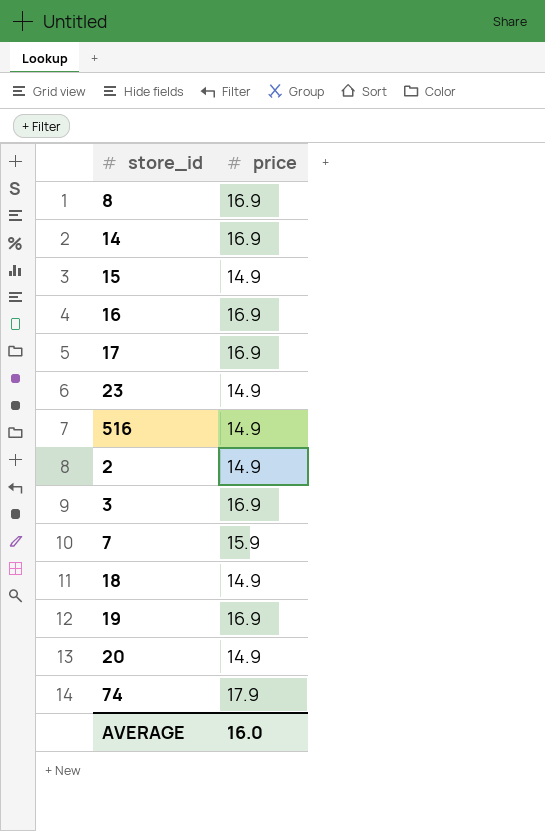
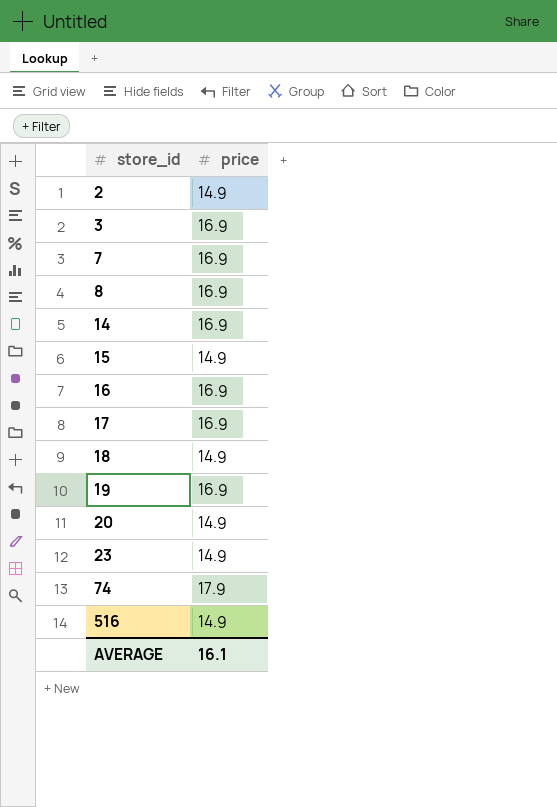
row order: none -> store_id ascending
7 | price: 15.9 -> 16.9
AVERAGE | price: 16.0 -> 16.1

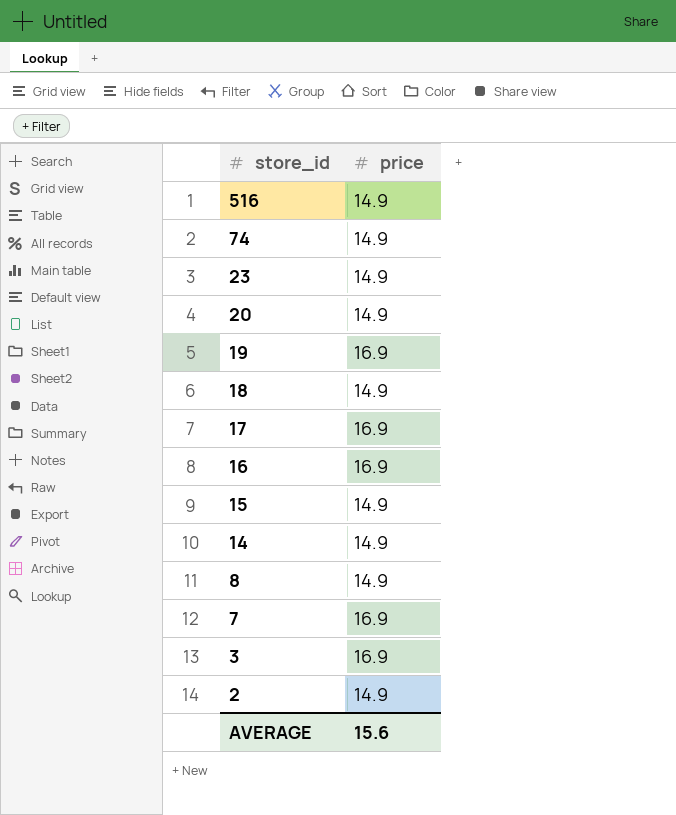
row order: store_id ascending -> store_id descending
74 | price: 17.9 -> 14.9
14 | price: 16.9 -> 14.9
8 | price: 16.9 -> 14.9
AVERAGE | price: 16.1 -> 15.6

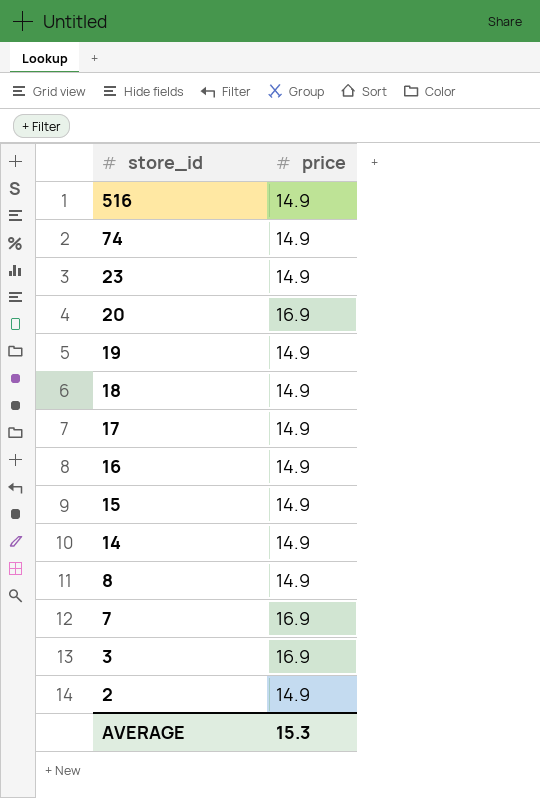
20 | price: 14.9 -> 16.9
19 | price: 16.9 -> 14.9
17 | price: 16.9 -> 14.9
16 | price: 16.9 -> 14.9
AVERAGE | price: 15.6 -> 15.3

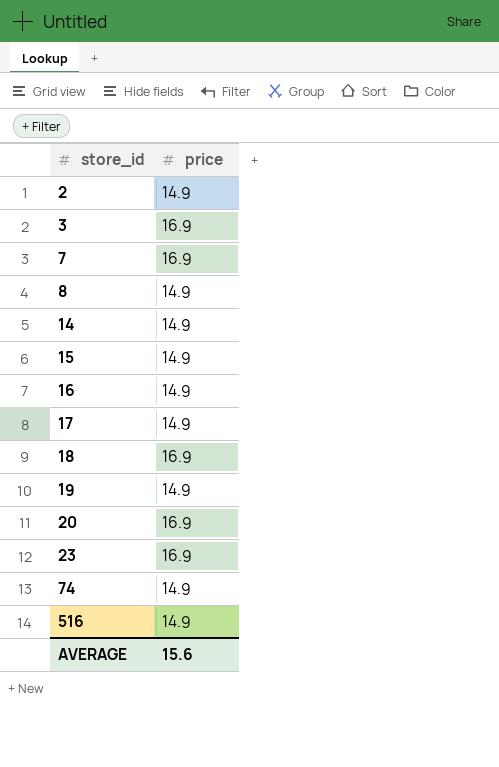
row order: store_id descending -> store_id ascending
18 | price: 14.9 -> 16.9
23 | price: 14.9 -> 16.9
AVERAGE | price: 15.3 -> 15.6

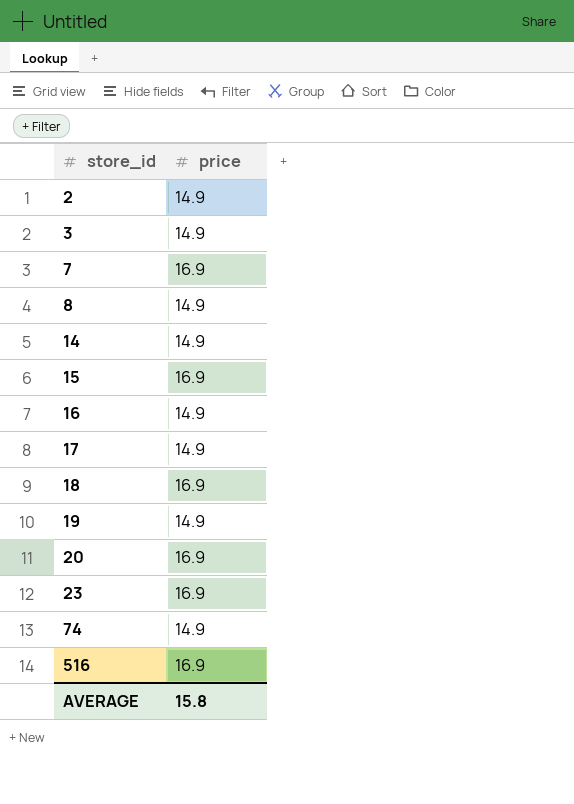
3 | price: 16.9 -> 14.9
15 | price: 14.9 -> 16.9
516 | price: 14.9 -> 16.9
AVERAGE | price: 15.6 -> 15.8

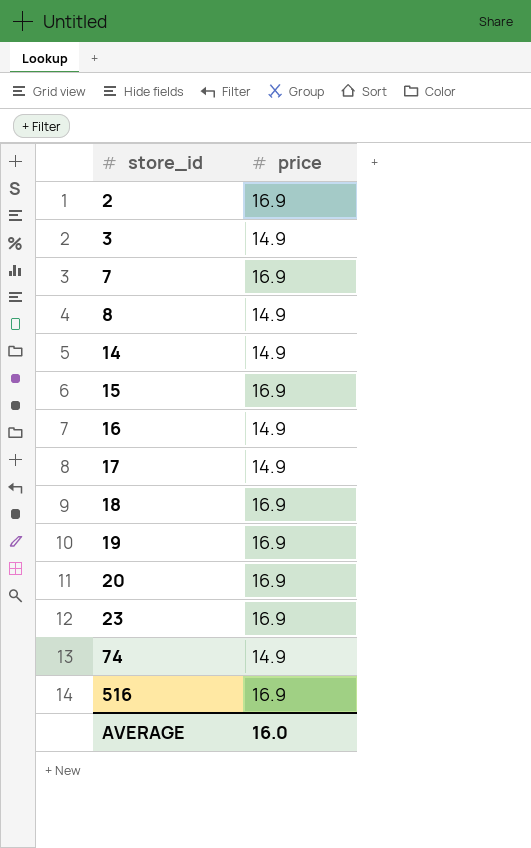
2 | price: 14.9 -> 16.9
19 | price: 14.9 -> 16.9
AVERAGE | price: 15.8 -> 16.0

